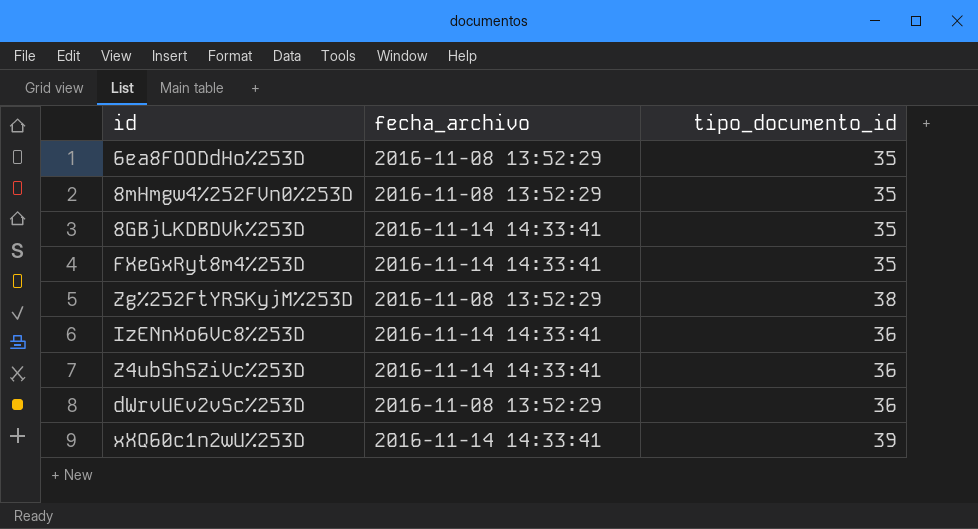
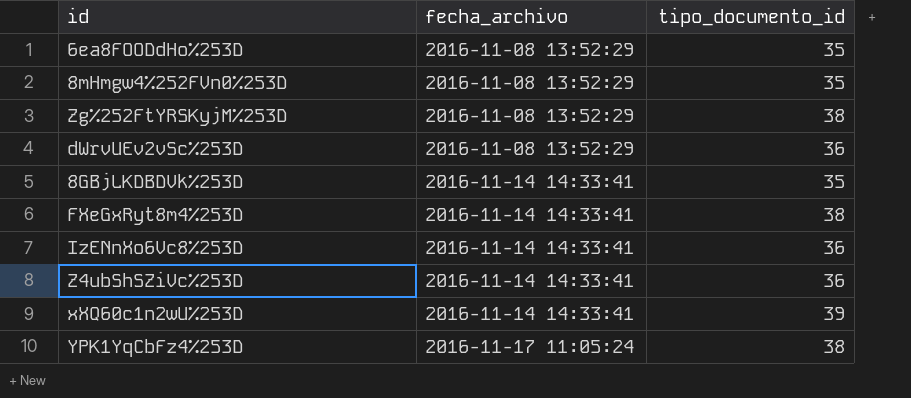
row order: none -> fecha_archivo ascending
FXeGxRyt8m4%253D | tipo_documento_id: 35 -> 38
row YPK1YqCbFz4%253D: none -> 2016-11-17 11:05:24 | 38

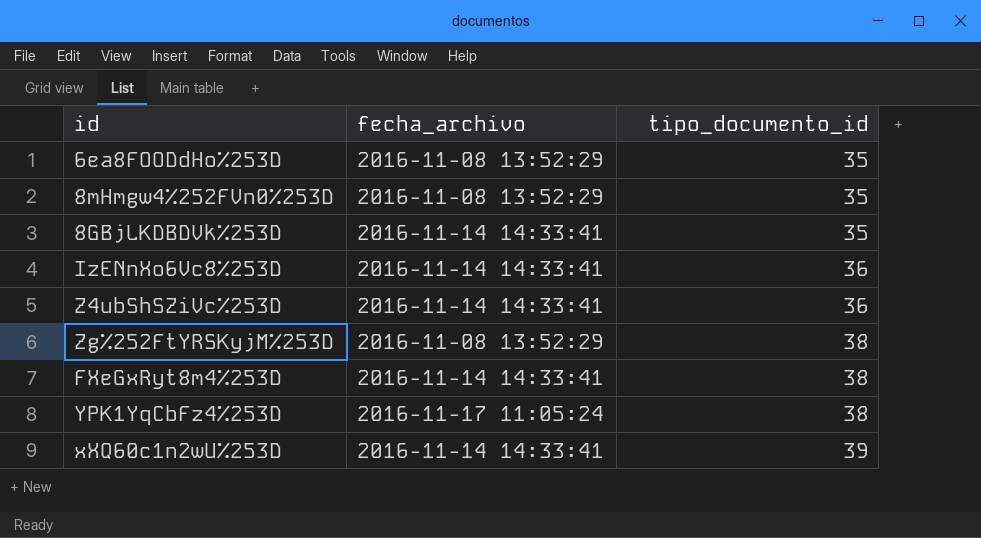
row order: fecha_archivo ascending -> tipo_documento_id ascending
row dWrvUEv2vSc%253D: 2016-11-08 13:52:29 | 36 -> none

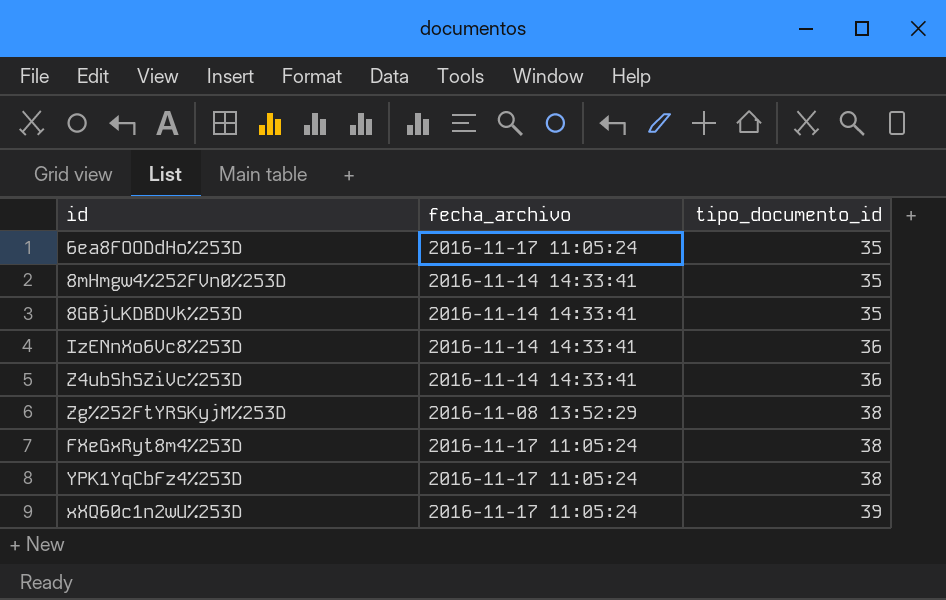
6ea8FOODdHo%253D | fecha_archivo: 2016-11-08 13:52:29 -> 2016-11-17 11:05:24
8mHmgw4%252FVn0%253D | fecha_archivo: 2016-11-08 13:52:29 -> 2016-11-14 14:33:41
FXeGxRyt8m4%253D | fecha_archivo: 2016-11-14 14:33:41 -> 2016-11-17 11:05:24
xXQ60c1n2wU%253D | fecha_archivo: 2016-11-14 14:33:41 -> 2016-11-17 11:05:24

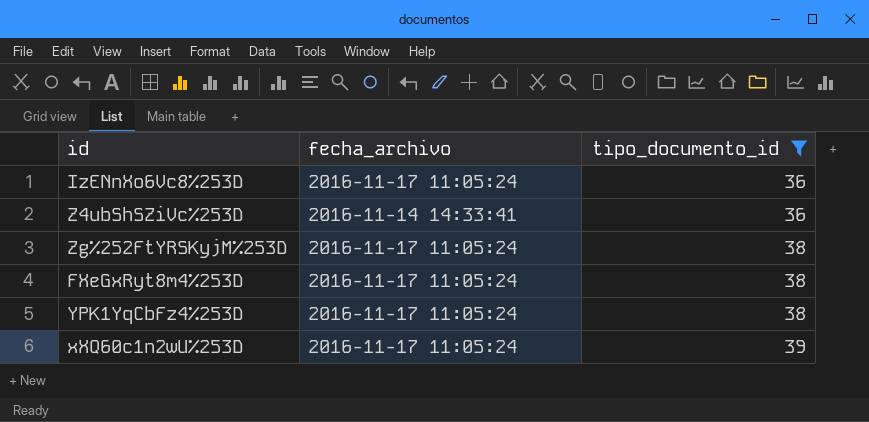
filter: none -> tipo_documento_id != 35
IzENnXo6Vc8%253D | fecha_archivo: 2016-11-14 14:33:41 -> 2016-11-17 11:05:24
Zg%252FtYRSKyjM%253D | fecha_archivo: 2016-11-08 13:52:29 -> 2016-11-17 11:05:24

